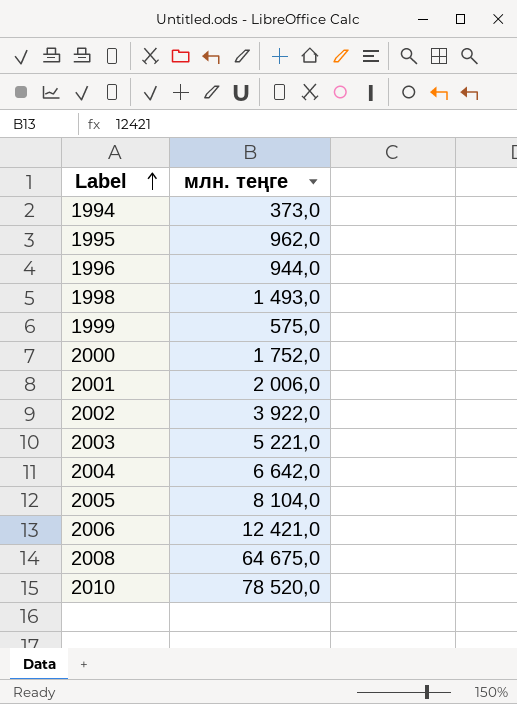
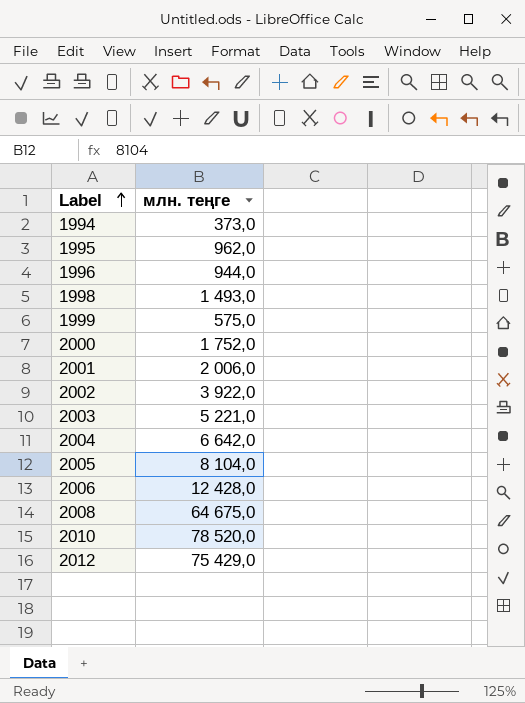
2006 | млн. теңге: 12 421,0 -> 12 428,0
row 2012: none -> 75 429,0

